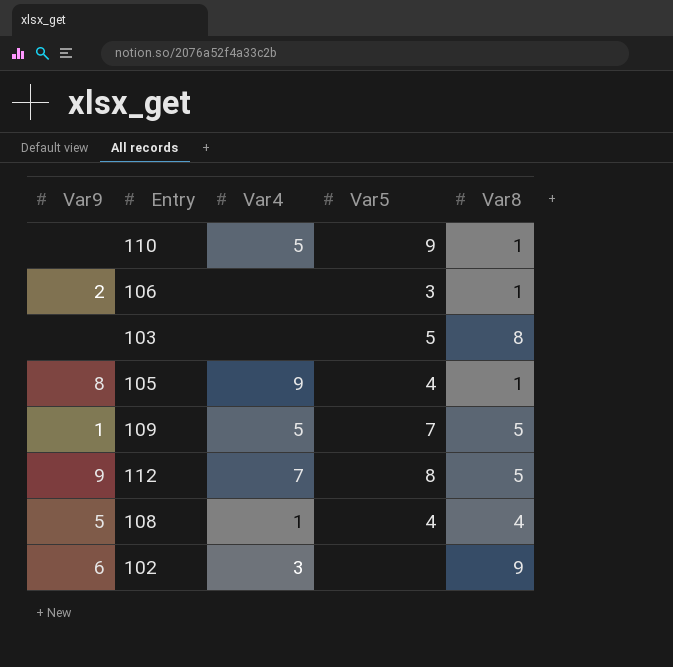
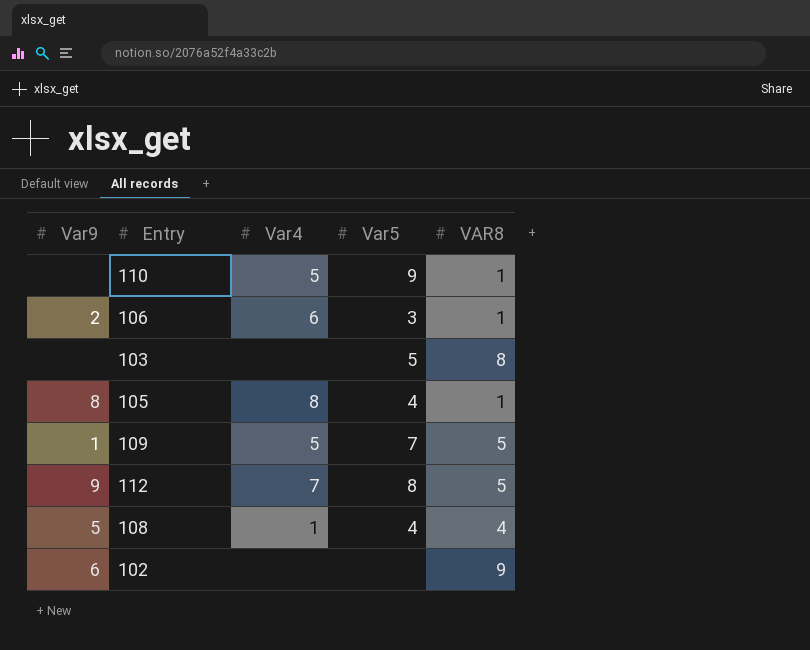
column name: Var8 -> VAR8
106 | Var4: none -> 6
105 | Var4: 9 -> 8
102 | Var4: 3 -> none

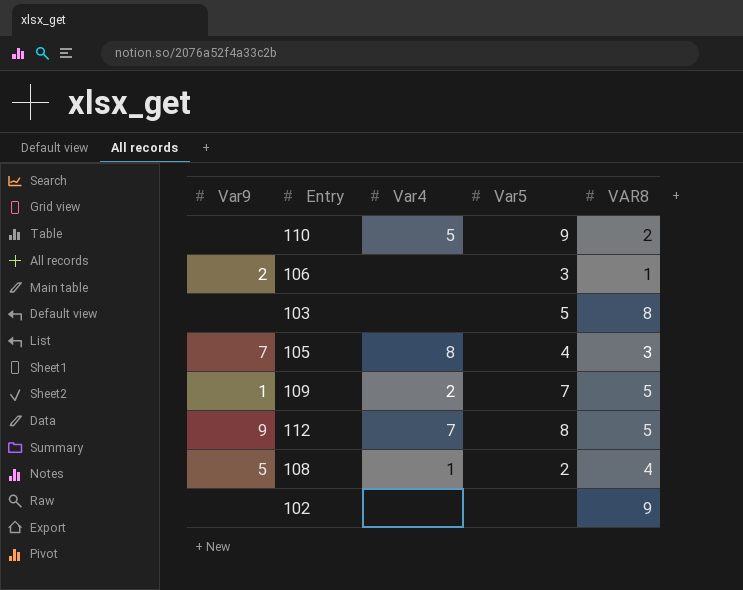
110 | VAR8: 1 -> 2
106 | Var4: 6 -> none
105 | Var9: 8 -> 7
105 | VAR8: 1 -> 3
109 | Var4: 5 -> 2
108 | Var5: 4 -> 2
102 | Var9: 6 -> none

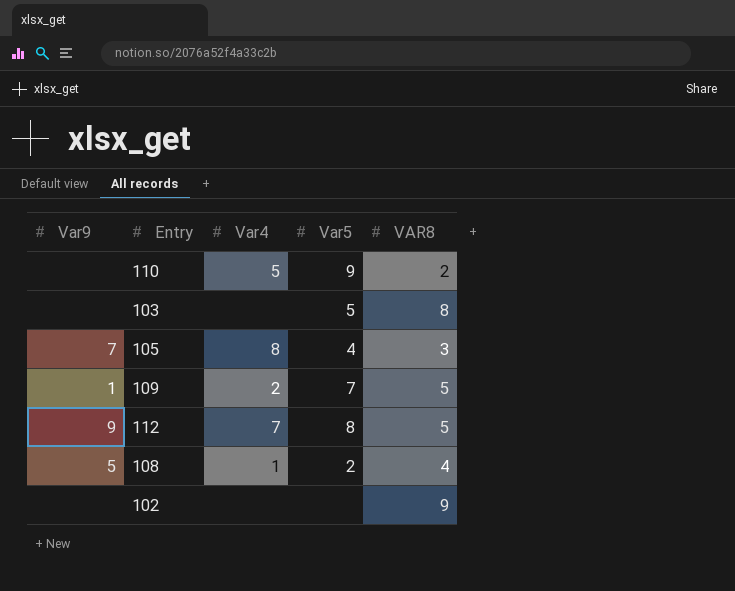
row 106: 2 | none | 3 | 1 -> none

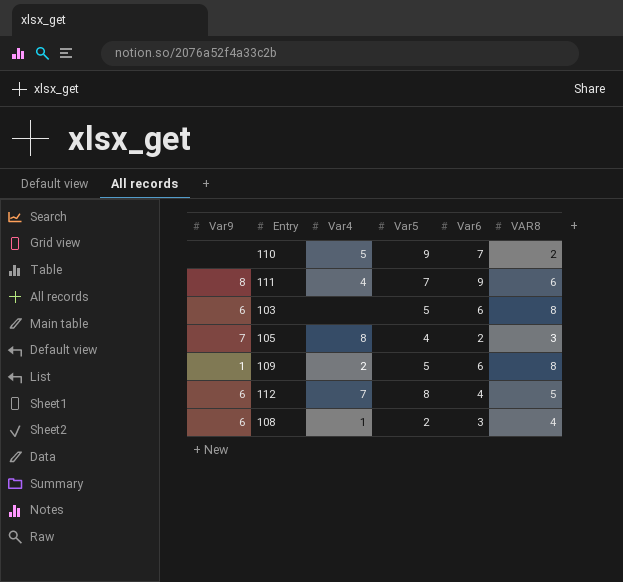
column Var6 | position: none -> 5
row 102: none | none | none | 9 -> none
row 111: none -> 8 | 4 | 7 | 9 | 6
103 | Var9: none -> 6
109 | Var5: 7 -> 5
109 | VAR8: 5 -> 8
112 | Var9: 9 -> 6
108 | Var9: 5 -> 6

